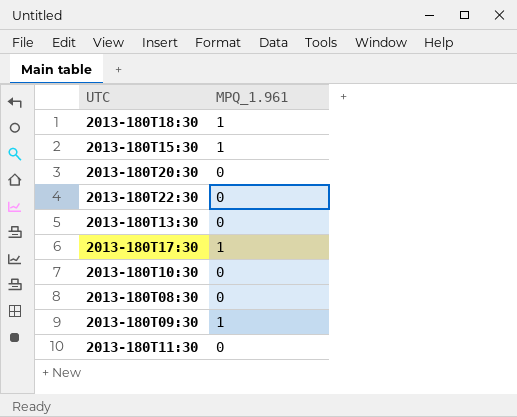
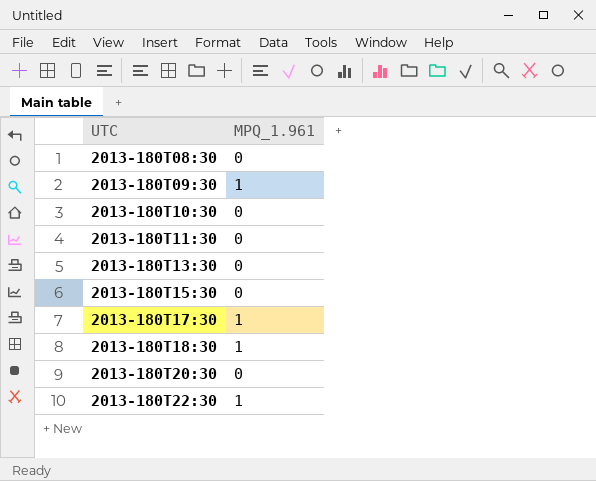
row order: none -> UTC ascending
2013-180T15:30 | MPQ_1.961: 1 -> 0
2013-180T22:30 | MPQ_1.961: 0 -> 1

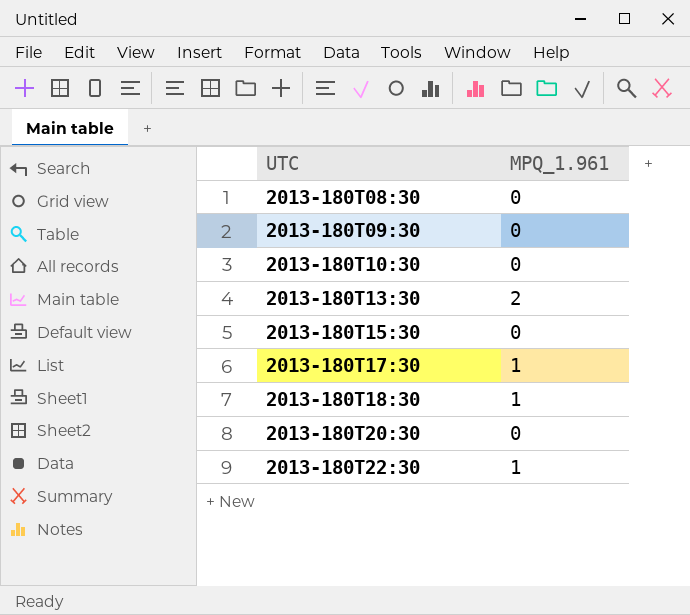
row 2013-180T11:30: 0 -> none
2013-180T09:30 | MPQ_1.961: 1 -> 0
2013-180T13:30 | MPQ_1.961: 0 -> 2

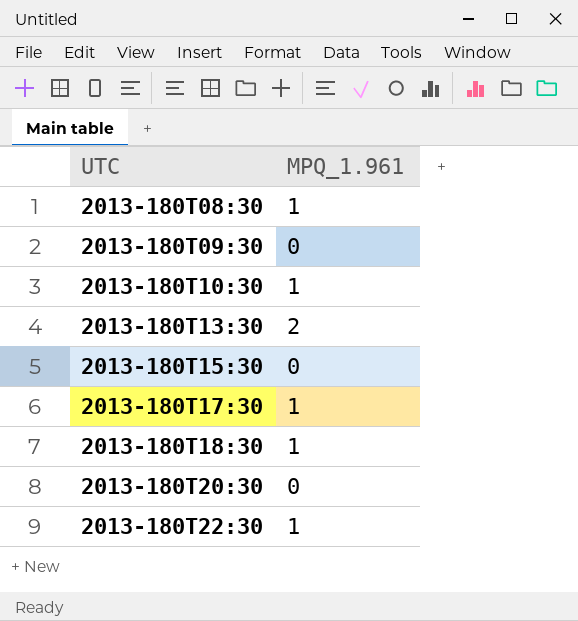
2013-180T08:30 | MPQ_1.961: 0 -> 1
2013-180T10:30 | MPQ_1.961: 0 -> 1

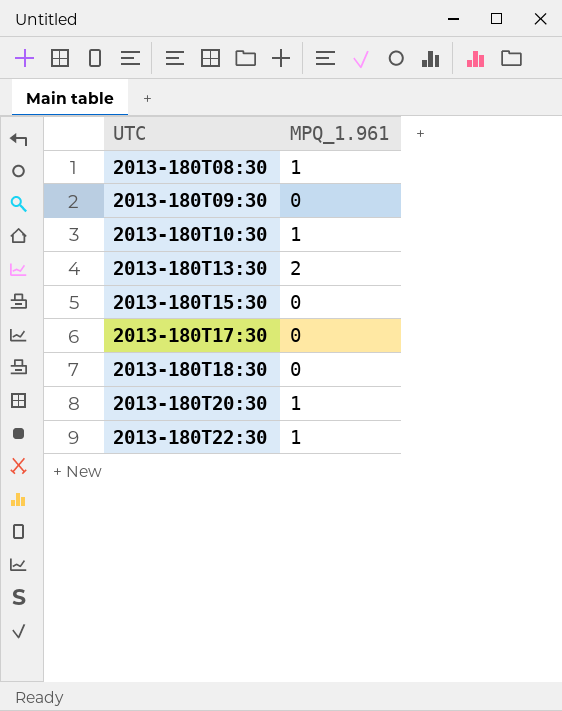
2013-180T17:30 | MPQ_1.961: 1 -> 0
2013-180T18:30 | MPQ_1.961: 1 -> 0
2013-180T20:30 | MPQ_1.961: 0 -> 1

